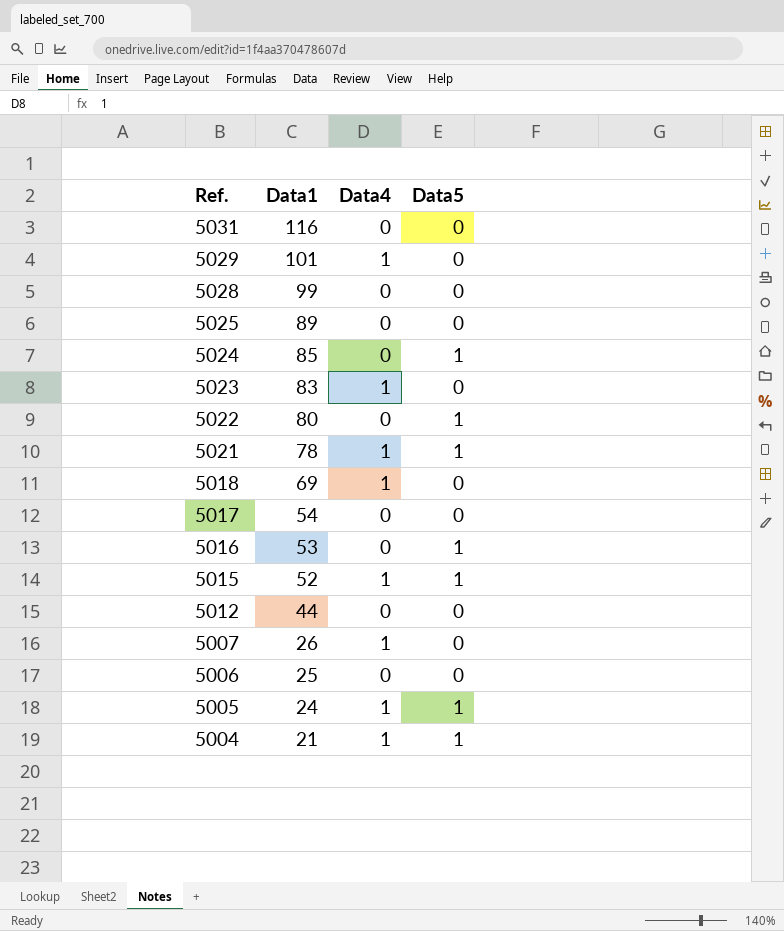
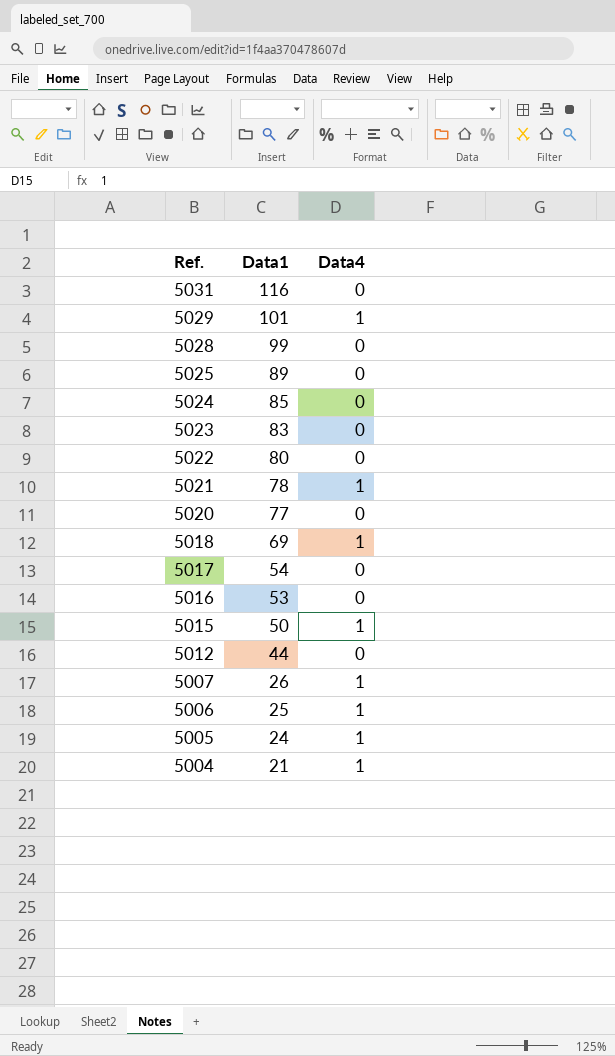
column Data5 | position: 4 -> none
5023 | Data4: 1 -> 0
row 5020: none -> 77 | 0
5015 | Data1: 52 -> 50
5006 | Data4: 0 -> 1

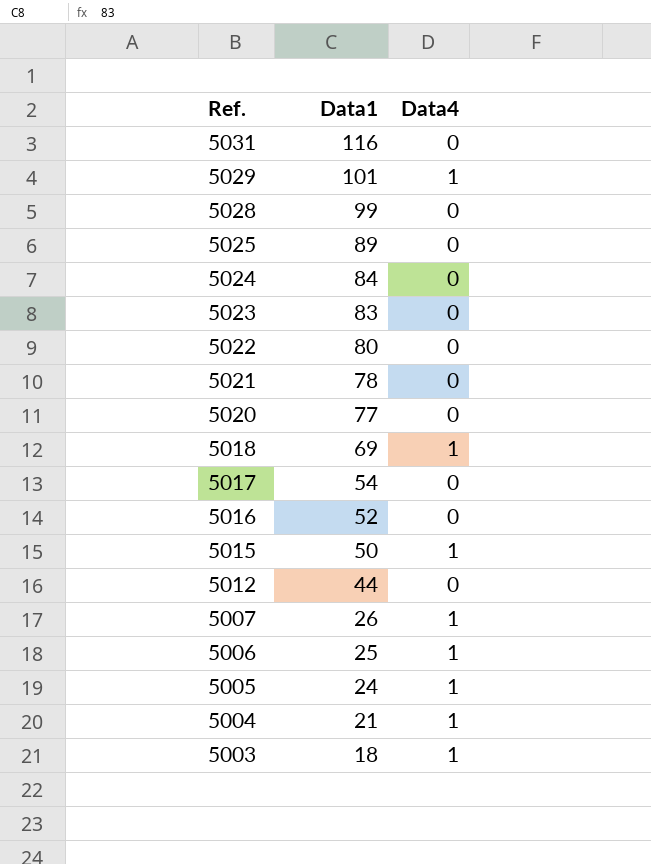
5024 | Data1: 85 -> 84
5021 | Data4: 1 -> 0
5016 | Data1: 53 -> 52
row 5003: none -> 18 | 1

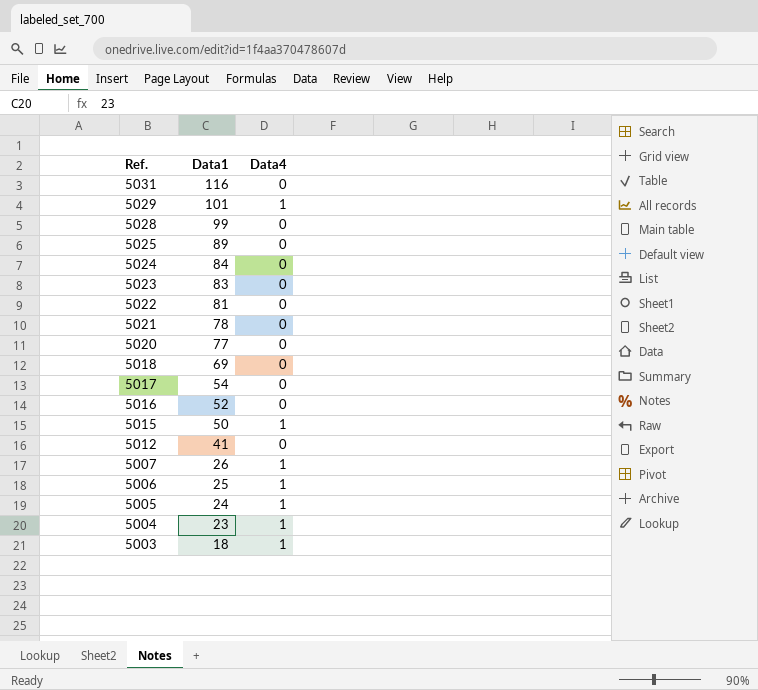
5022 | Data1: 80 -> 81
5018 | Data4: 1 -> 0
5012 | Data1: 44 -> 41
5004 | Data1: 21 -> 23

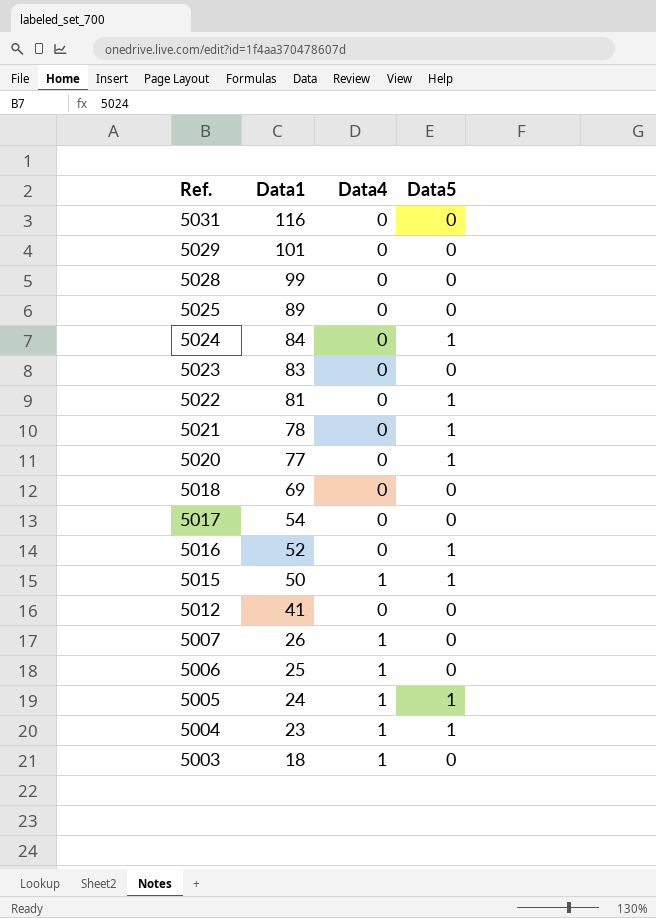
column Data5 | position: none -> 4
5029 | Data4: 1 -> 0

